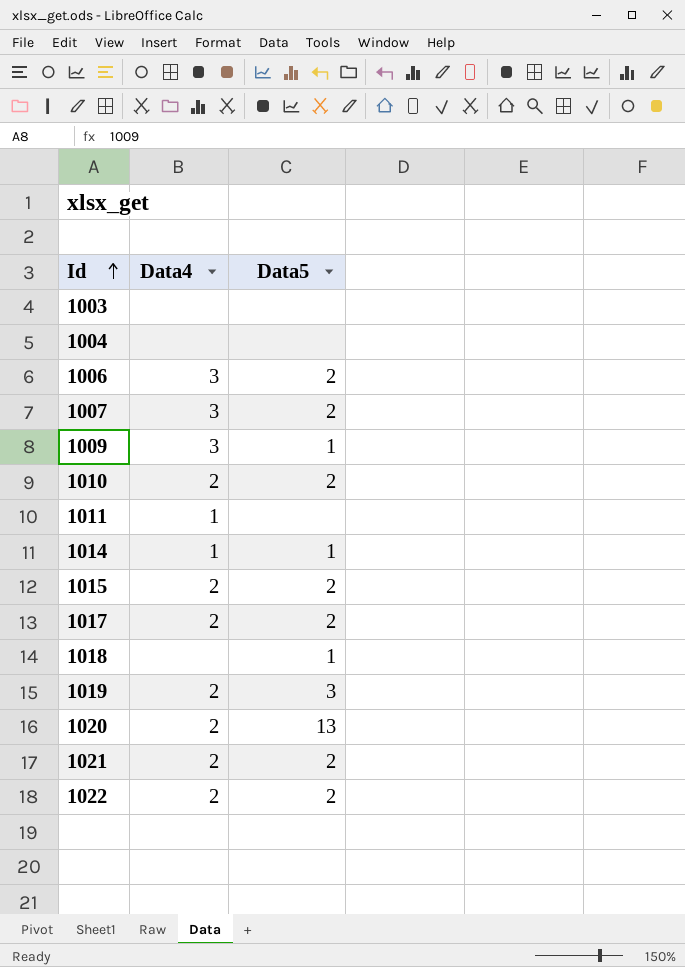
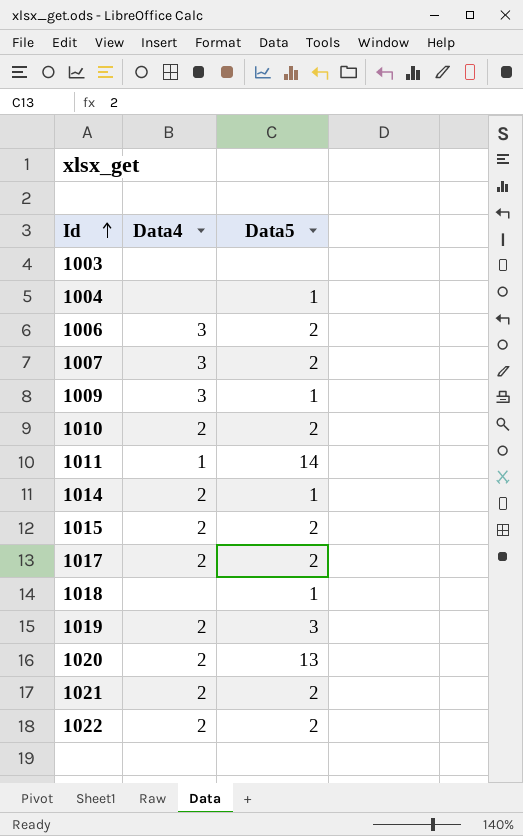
1004 | Data5: none -> 1
1011 | Data5: none -> 14
1014 | Data4: 1 -> 2

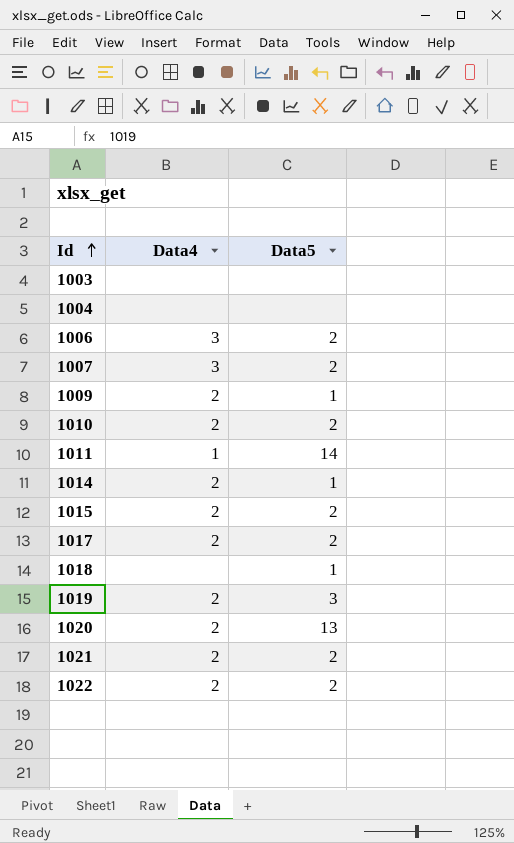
1004 | Data5: 1 -> none
1009 | Data4: 3 -> 2

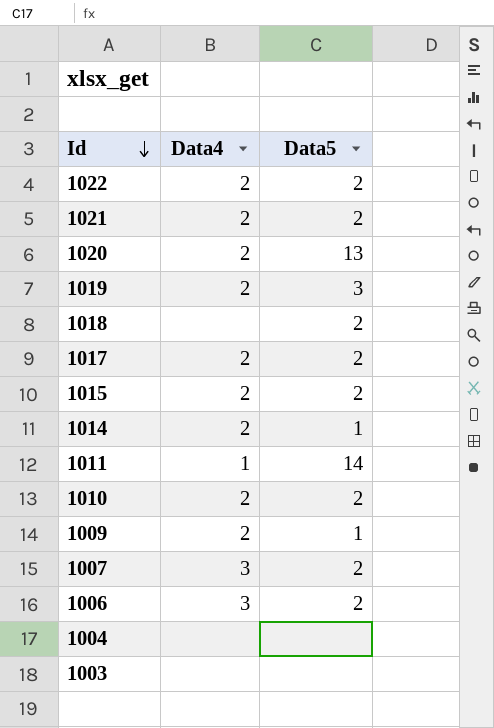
row order: Id ascending -> Id descending
1018 | Data5: 1 -> 2

